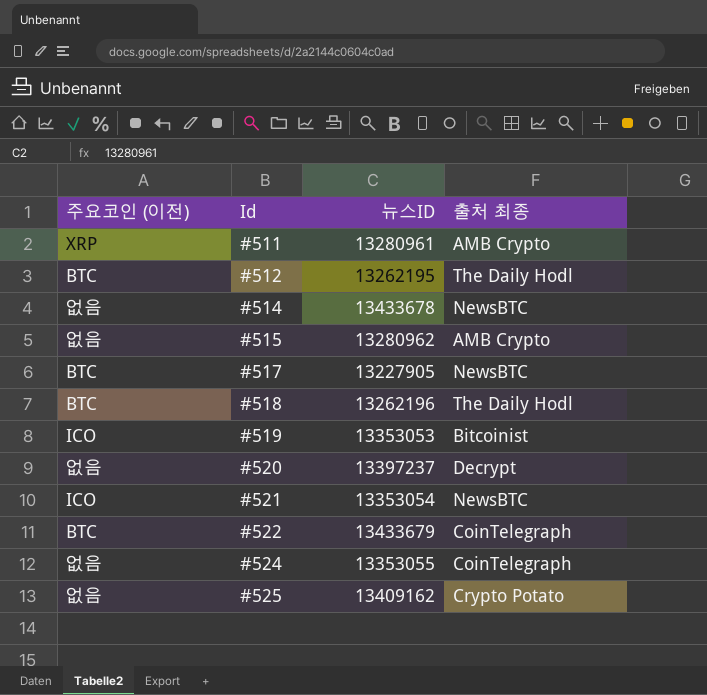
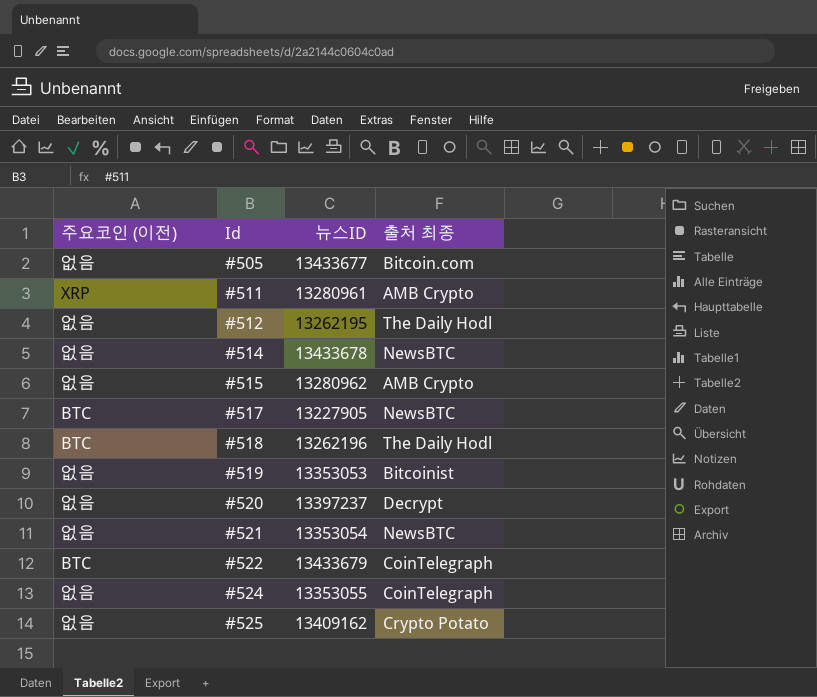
row #505: none -> 없음 | 13433677 | Bitcoin.com
#512 | 주요코인 (이전): BTC -> 없음
#519 | 주요코인 (이전): ICO -> 없음
#521 | 주요코인 (이전): ICO -> 없음

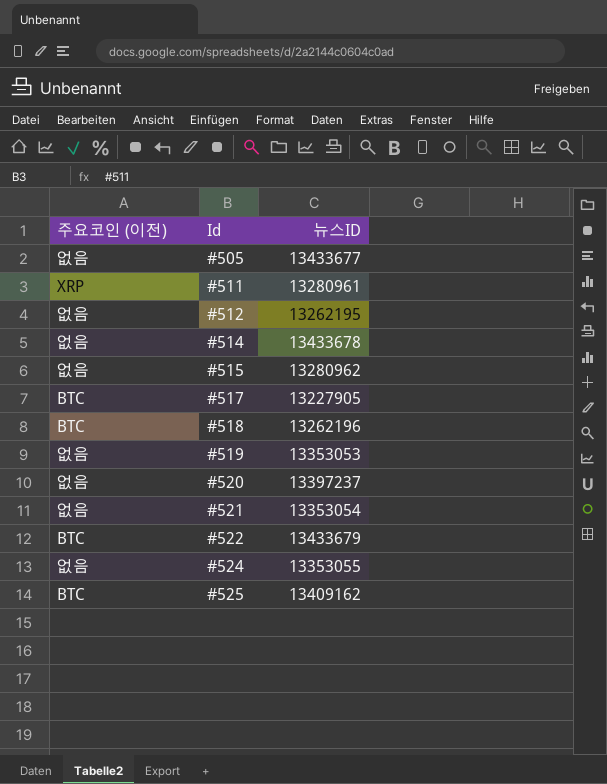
column 출처 최종 | position: 4 -> none
#525 | 주요코인 (이전): 없음 -> BTC

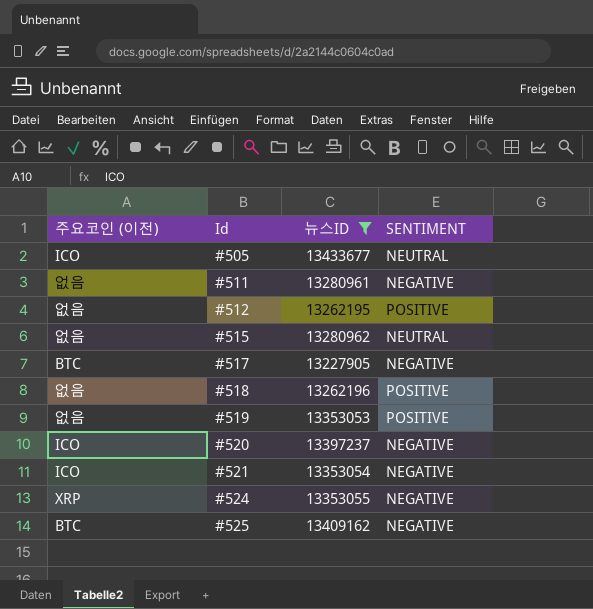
filter: none -> 뉴스ID <= 13433677
column SENTIMENT | position: none -> 4
#505 | 주요코인 (이전): 없음 -> ICO
#511 | 주요코인 (이전): XRP -> 없음
#518 | 주요코인 (이전): BTC -> 없음
#520 | 주요코인 (이전): 없음 -> ICO
#521 | 주요코인 (이전): 없음 -> ICO
#524 | 주요코인 (이전): 없음 -> XRP

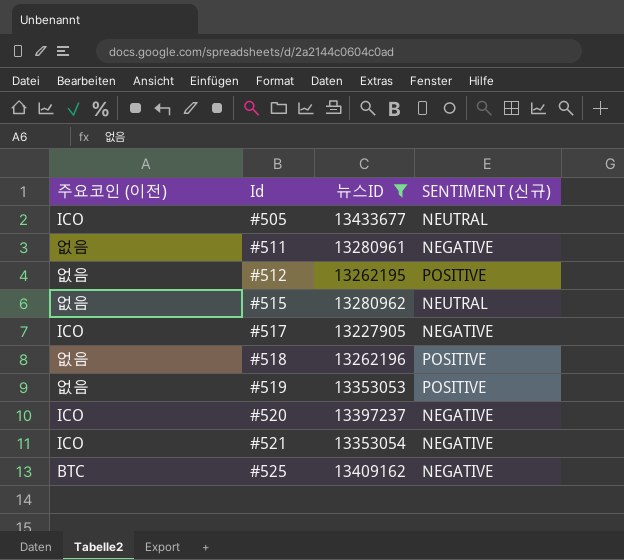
column name: SENTIMENT -> SENTIMENT (신규)
row #524: XRP | 13353055 | NEGATIVE -> none
#517 | 주요코인 (이전): BTC -> ICO

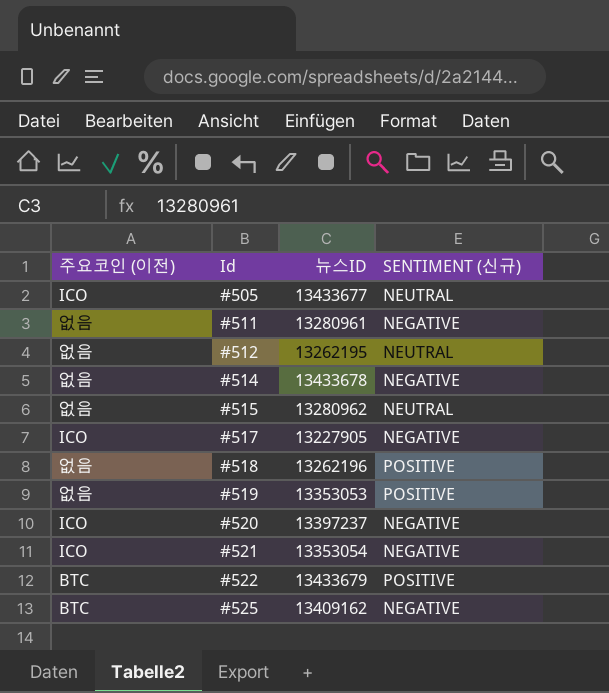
filter: 뉴스ID <= 13433677 -> none
#512 | SENTIMENT (신규): POSITIVE -> NEUTRAL

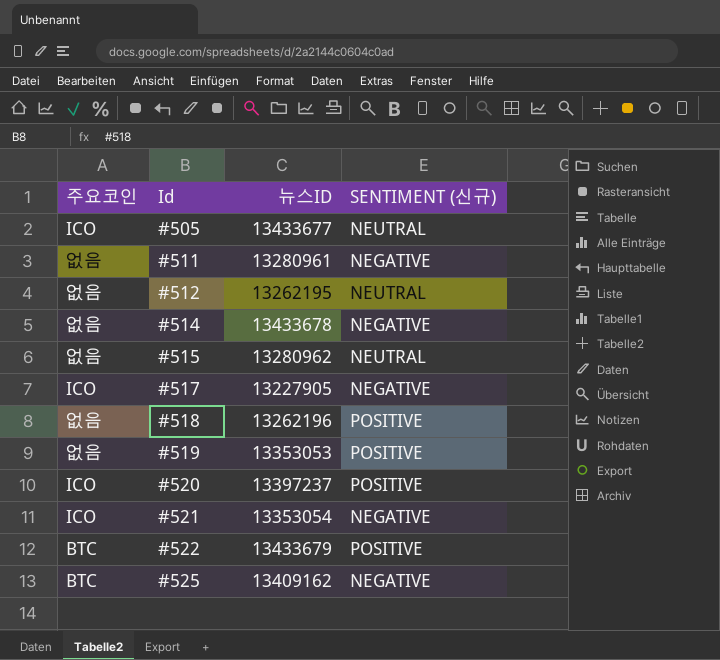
column name: 주요코인 (이전) -> 주요코인
#520 | SENTIMENT (신규): NEGATIVE -> POSITIVE

